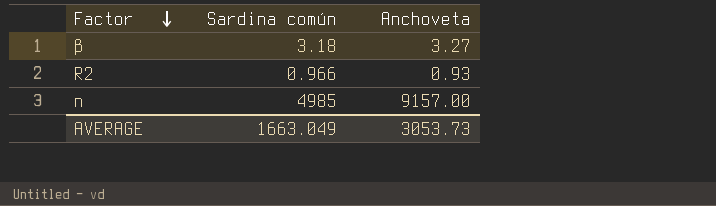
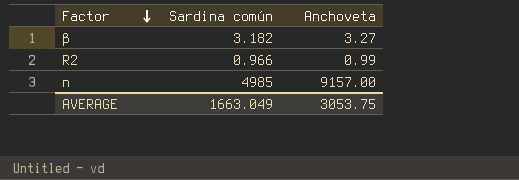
β | Sardina común: 3.18 -> 3.182
R2 | Anchoveta: 0.93 -> 0.99
AVERAGE | Anchoveta: 3053.73 -> 3053.75

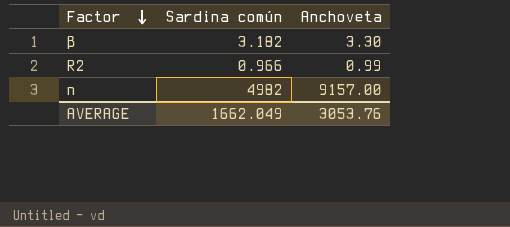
β | Anchoveta: 3.27 -> 3.30
n | Sardina común: 4985 -> 4982
AVERAGE | Sardina común: 1663.049 -> 1662.049
AVERAGE | Anchoveta: 3053.75 -> 3053.76

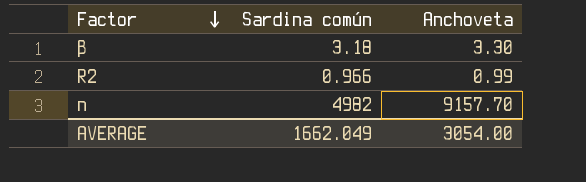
β | Sardina común: 3.182 -> 3.18
n | Anchoveta: 9157.00 -> 9157.70
AVERAGE | Anchoveta: 3053.76 -> 3054.00

